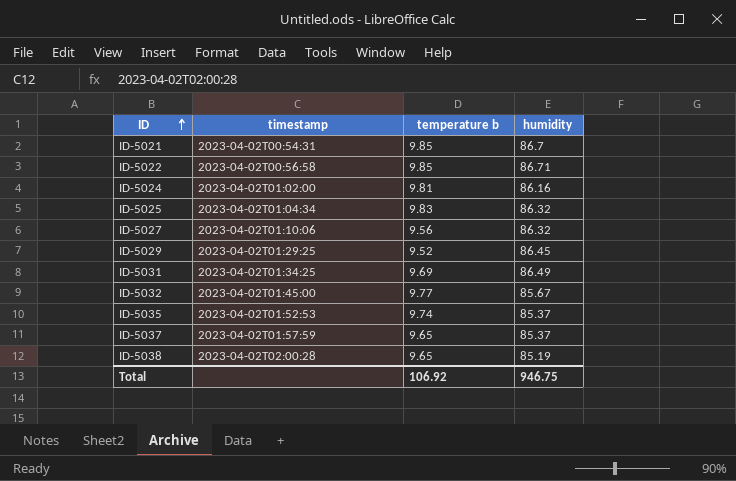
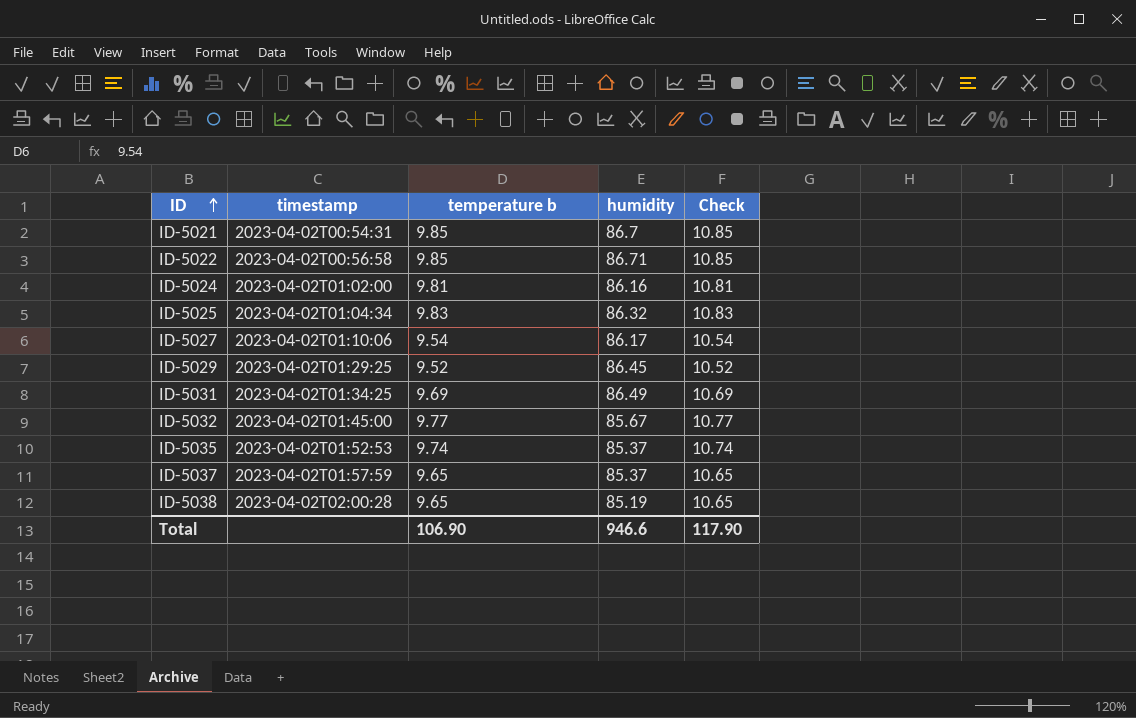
column Check | formula: none -> [temperature b] + 1
ID-5027 | temperature b: 9.56 -> 9.54
ID-5027 | humidity: 86.32 -> 86.17
Total | temperature b: 106.92 -> 106.90
Total | humidity: 946.75 -> 946.6

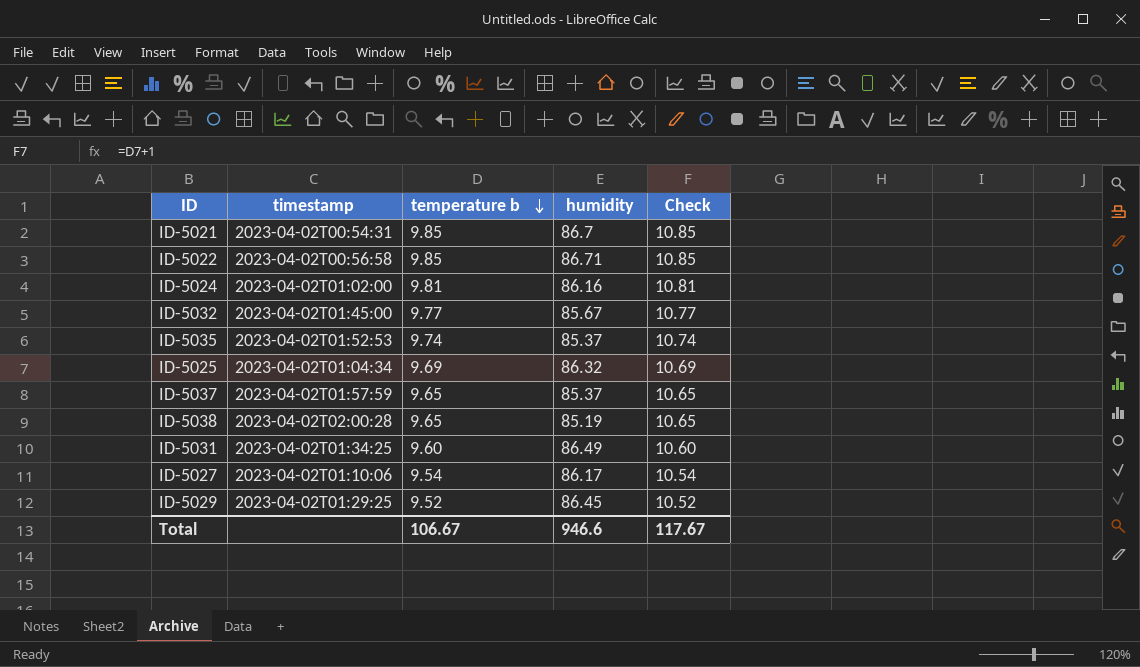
row order: ID ascending -> temperature b descending
ID-5025 | temperature b: 9.83 -> 9.69
ID-5025 | Check: 10.83 -> 10.69
ID-5031 | temperature b: 9.69 -> 9.60
ID-5031 | Check: 10.69 -> 10.60
Total | temperature b: 106.90 -> 106.67
Total | Check: 117.90 -> 117.67

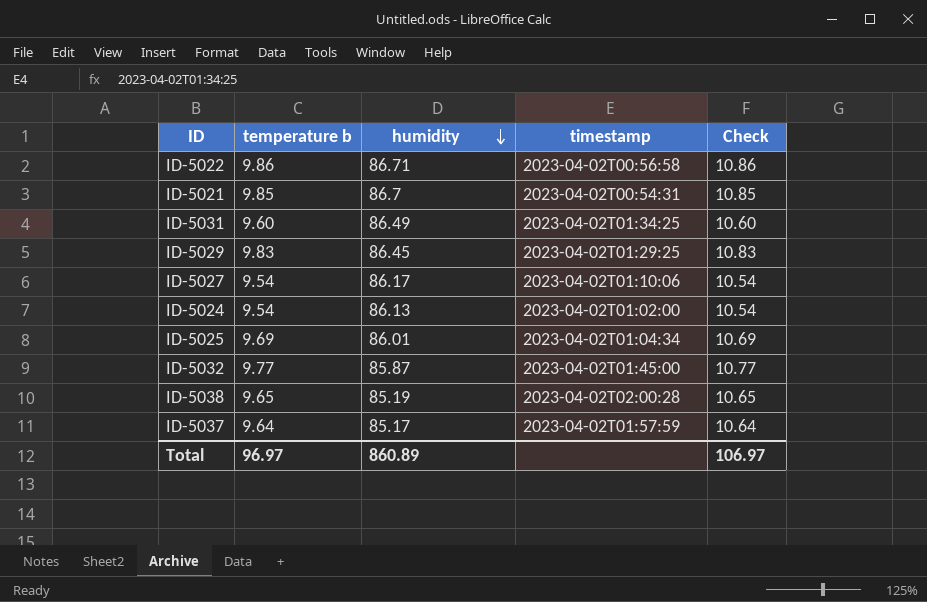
row order: temperature b descending -> humidity descending
column timestamp | position: 2 -> 4
row ID-5035: 2023-04-02T01:52:53 | 9.74 | 85.37 | 10.74 -> none
ID-5022 | temperature b: 9.85 -> 9.86
ID-5022 | Check: 10.85 -> 10.86
ID-5029 | temperature b: 9.52 -> 9.83
ID-5029 | Check: 10.52 -> 10.83
ID-5024 | temperature b: 9.81 -> 9.54
ID-5024 | humidity: 86.16 -> 86.13
ID-5024 | Check: 10.81 -> 10.54
ID-5025 | humidity: 86.32 -> 86.01
ID-5032 | humidity: 85.67 -> 85.87
ID-5037 | temperature b: 9.65 -> 9.64
ID-5037 | humidity: 85.37 -> 85.17
ID-5037 | Check: 10.65 -> 10.64
Total | temperature b: 106.67 -> 96.97
Total | humidity: 946.6 -> 860.89
Total | Check: 117.67 -> 106.97

